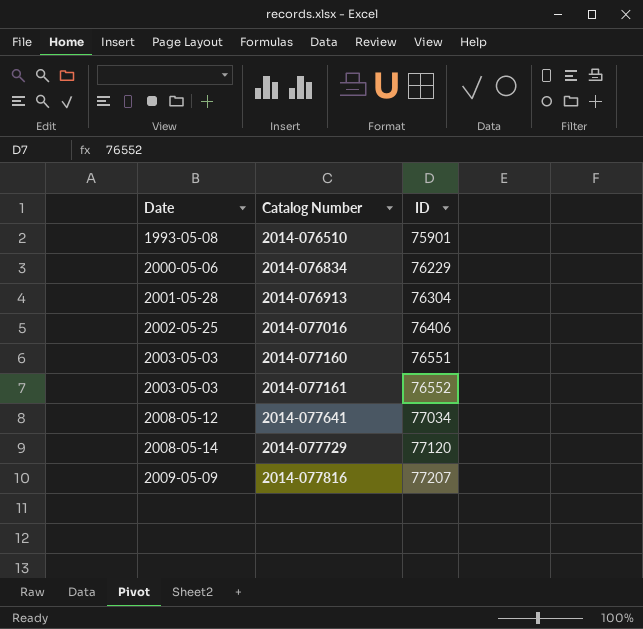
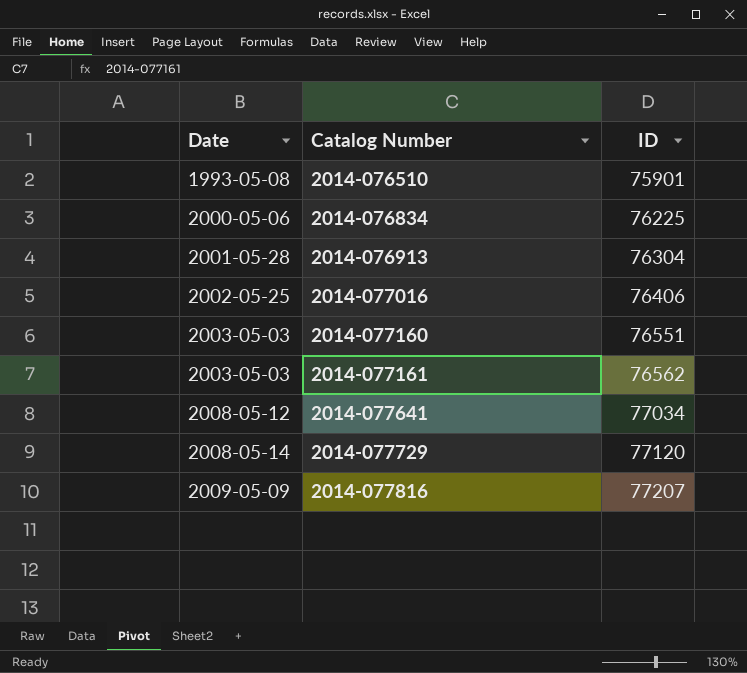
2014-076834 | ID: 76229 -> 76225
2014-077161 | ID: 76552 -> 76562

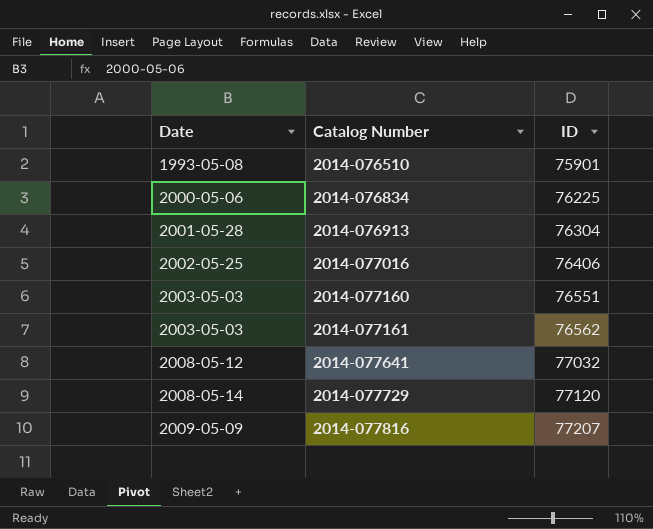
2014-077641 | ID: 77034 -> 77032

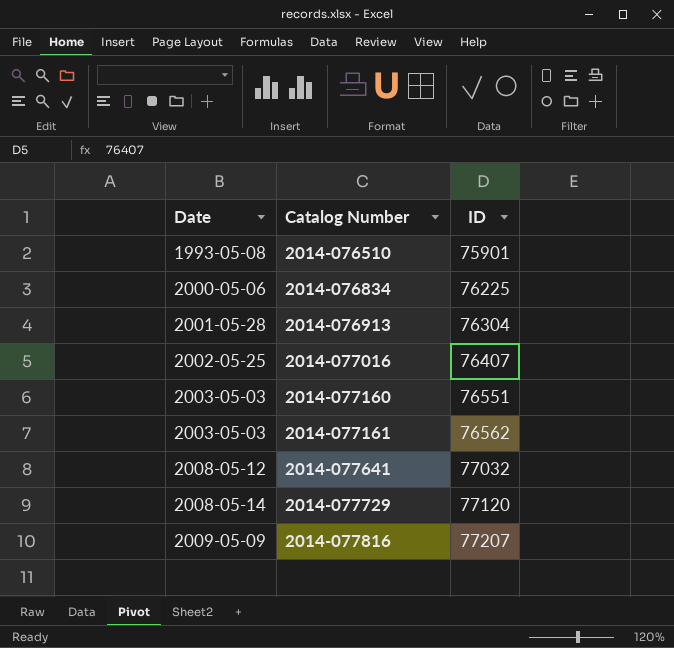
2014-077016 | ID: 76406 -> 76407

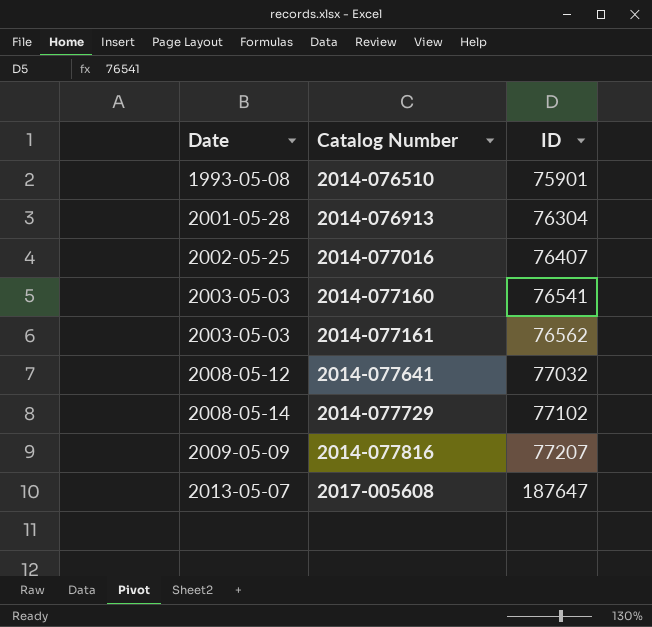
row 2014-076834: 2000-05-06 | 76225 -> none
2014-077160 | ID: 76551 -> 76541
2014-077729 | ID: 77120 -> 77102
row 2017-005608: none -> 2013-05-07 | 187647

